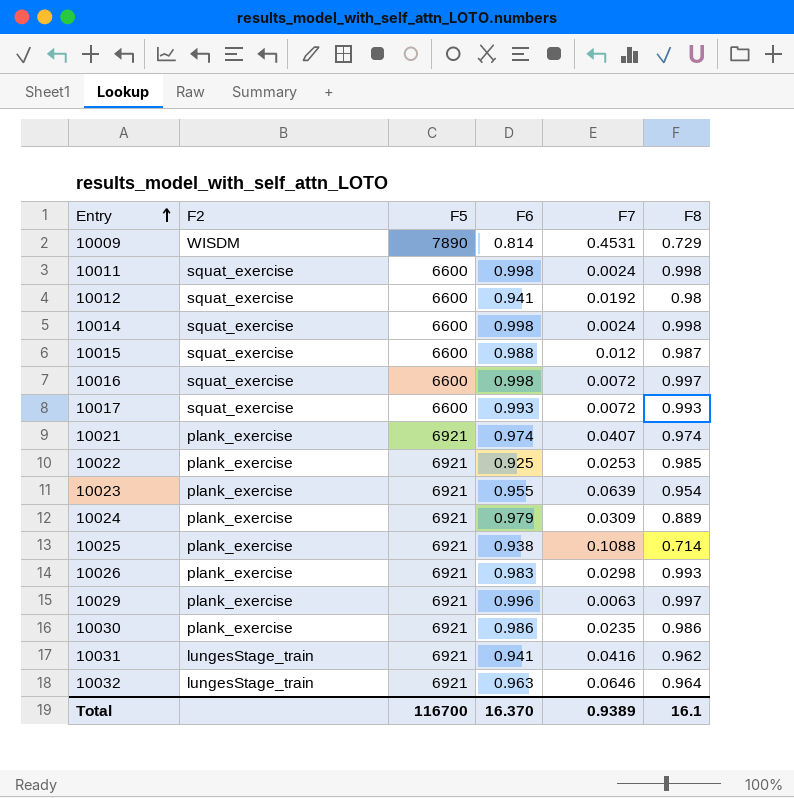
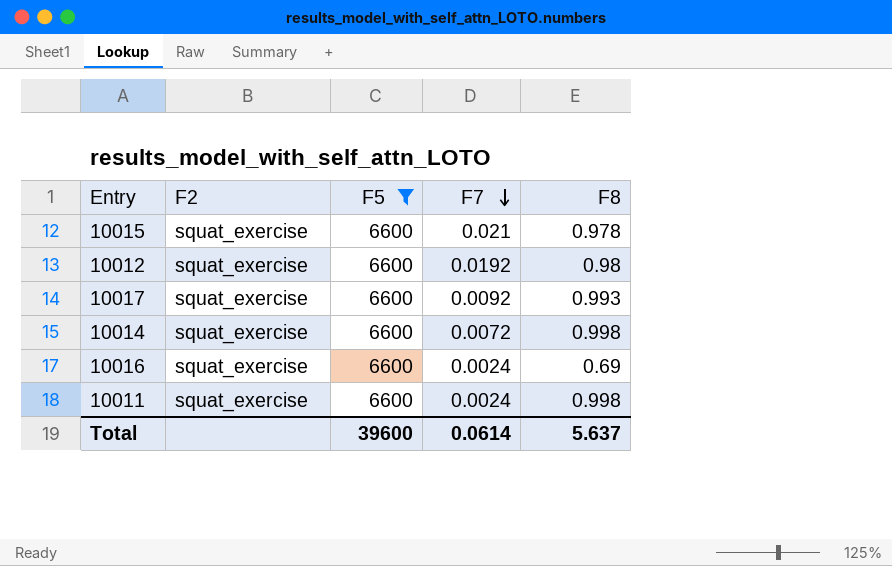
filter: none -> F5 = 6600
row order: Entry ascending -> F7 descending
column F6 | position: 4 -> none
10015 | F7: 0.012 -> 0.021
10015 | F8: 0.987 -> 0.978
10017 | F7: 0.0072 -> 0.0092
10014 | F7: 0.0024 -> 0.0072
10016 | F7: 0.0072 -> 0.0024
10016 | F8: 0.997 -> 0.69
Total | F5: 116700 -> 39600
Total | F7: 0.9389 -> 0.0614
Total | F8: 16.1 -> 5.637

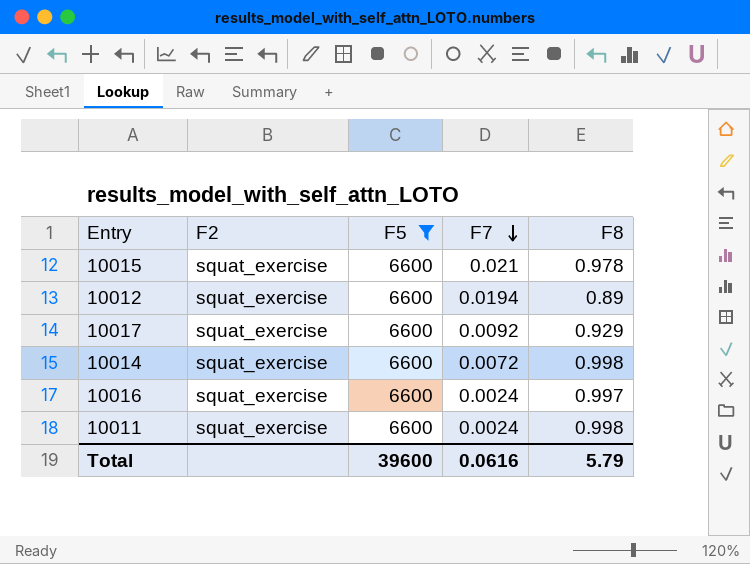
10012 | F7: 0.0192 -> 0.0194
10012 | F8: 0.98 -> 0.89
10017 | F8: 0.993 -> 0.929
10016 | F8: 0.69 -> 0.997
Total | F7: 0.0614 -> 0.0616
Total | F8: 5.637 -> 5.79

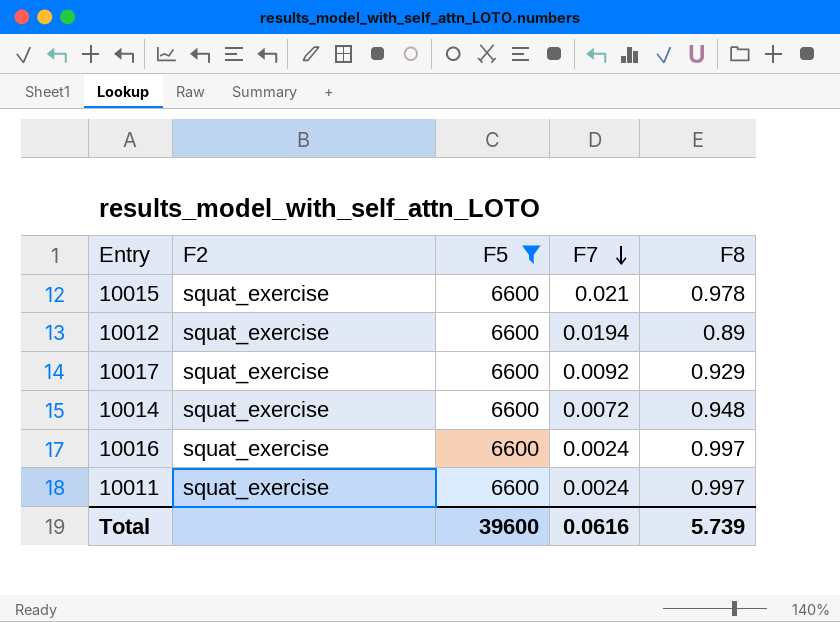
10014 | F8: 0.998 -> 0.948
10011 | F8: 0.998 -> 0.997
Total | F8: 5.79 -> 5.739

